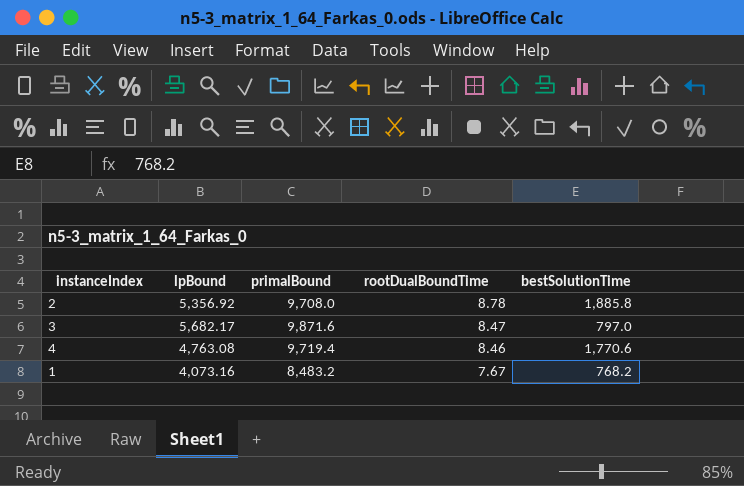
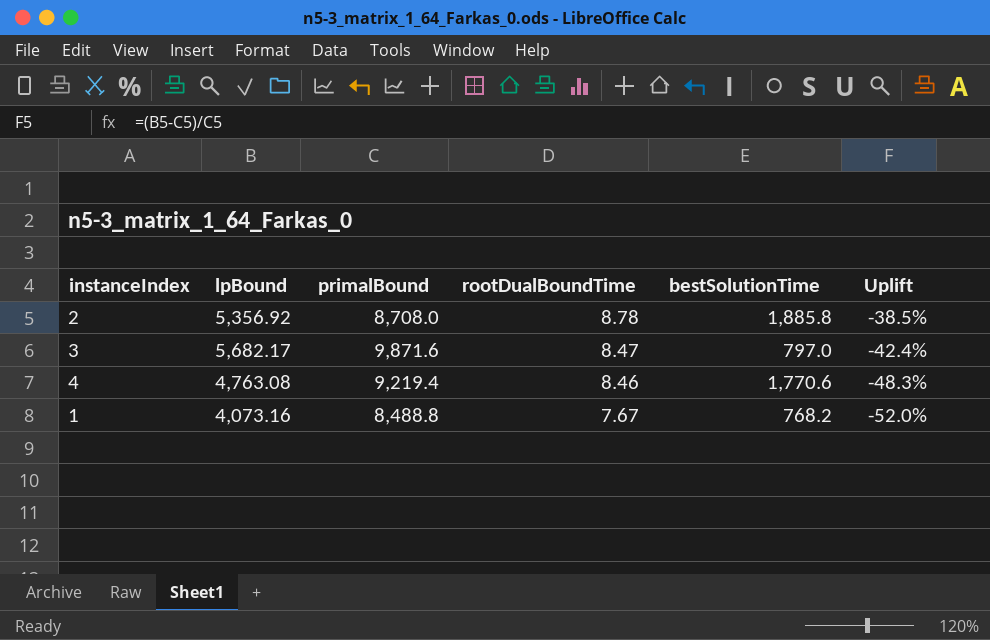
column Uplift | formula: none -> ([lpBound] - [primalBound]) / [primalBound]
2 | primalBound: 9,708.0 -> 8,708.0
4 | primalBound: 9,719.4 -> 9,219.4
1 | primalBound: 8,483.2 -> 8,488.8

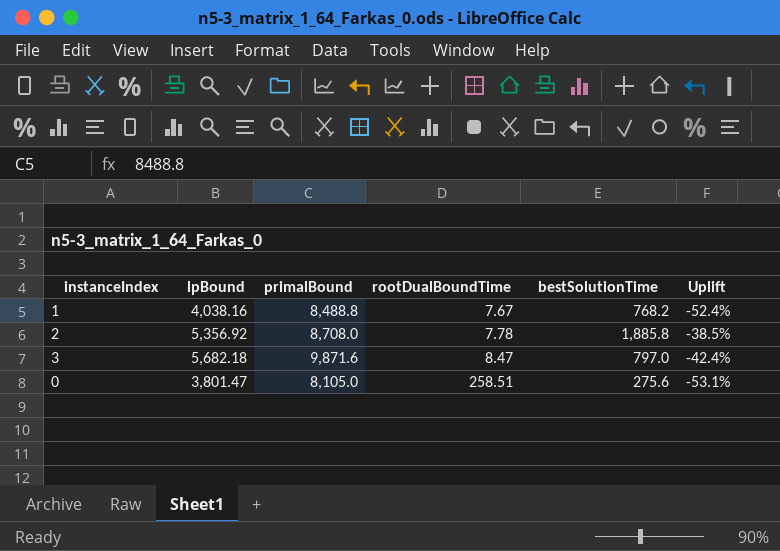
row order: rootDualBoundTime descending -> rootDualBoundTime ascending
row 4: 4,763.08 | 9,219.4 | 8.46 | 1,770.6 | -48.3% -> none
1 | lpBound: 4,073.16 -> 4,038.16
1 | Uplift: -52.0% -> -52.4%
2 | rootDualBoundTime: 8.78 -> 7.78
3 | lpBound: 5,682.17 -> 5,682.18
row 0: none -> 3,801.47 | 8,105.0 | 258.51 | 275.6 | -53.1%

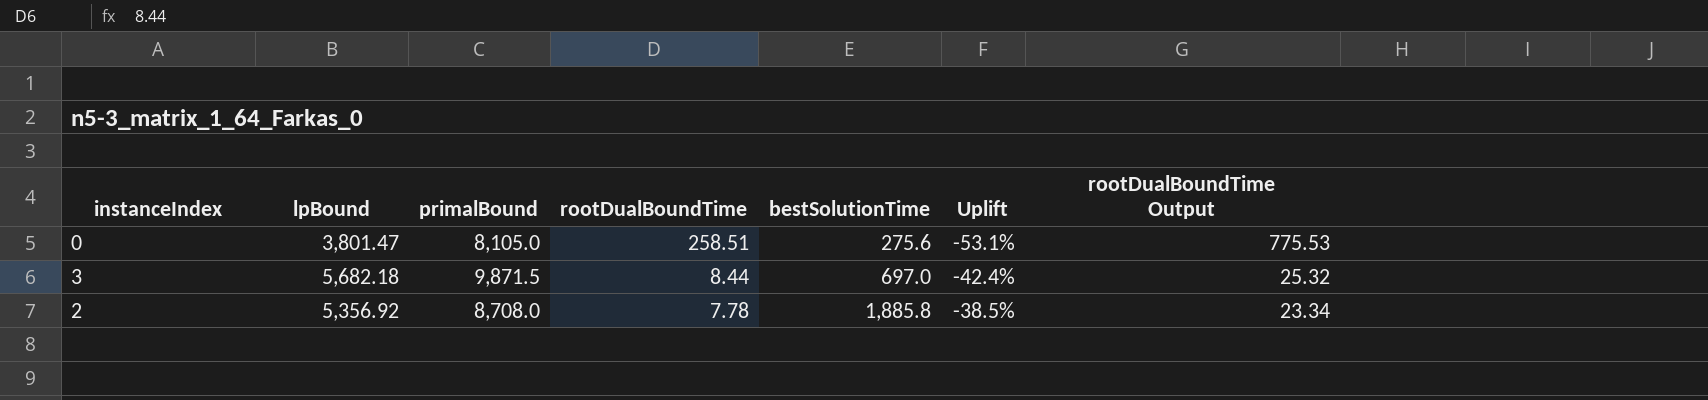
row order: rootDualBoundTime ascending -> rootDualBoundTime descending
column rootDualBoundTime Output | formula: none -> [rootDualBoundTime] * 3
row 1: 4,038.16 | 8,488.8 | 7.67 | 768.2 | -52.4% -> none
3 | primalBound: 9,871.6 -> 9,871.5
3 | rootDualBoundTime: 8.47 -> 8.44
3 | bestSolutionTime: 797.0 -> 697.0

